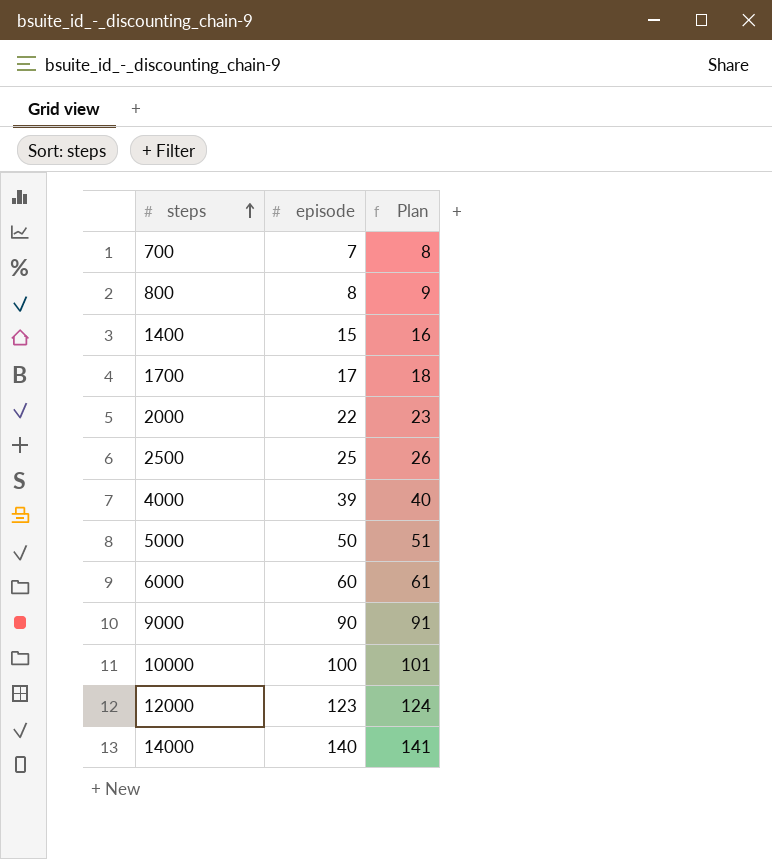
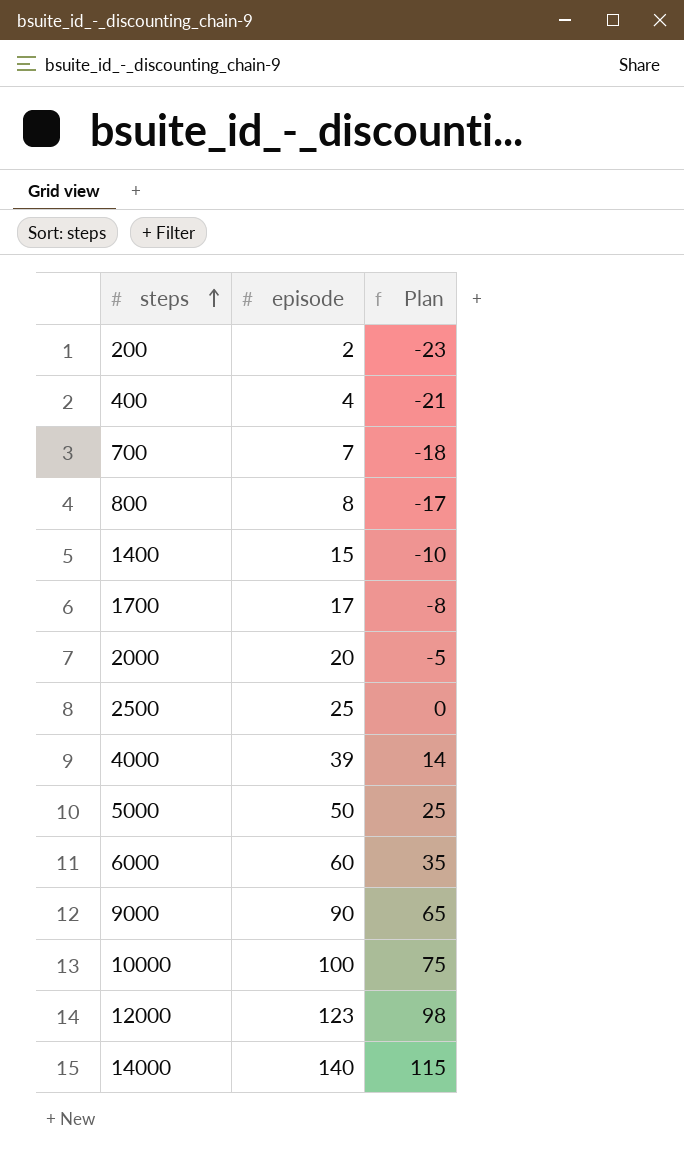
column Plan | formula: [episode] + 1 -> [episode] - 25
row 200: none -> 2 | -23
row 400: none -> 4 | -21
2000 | episode: 22 -> 20

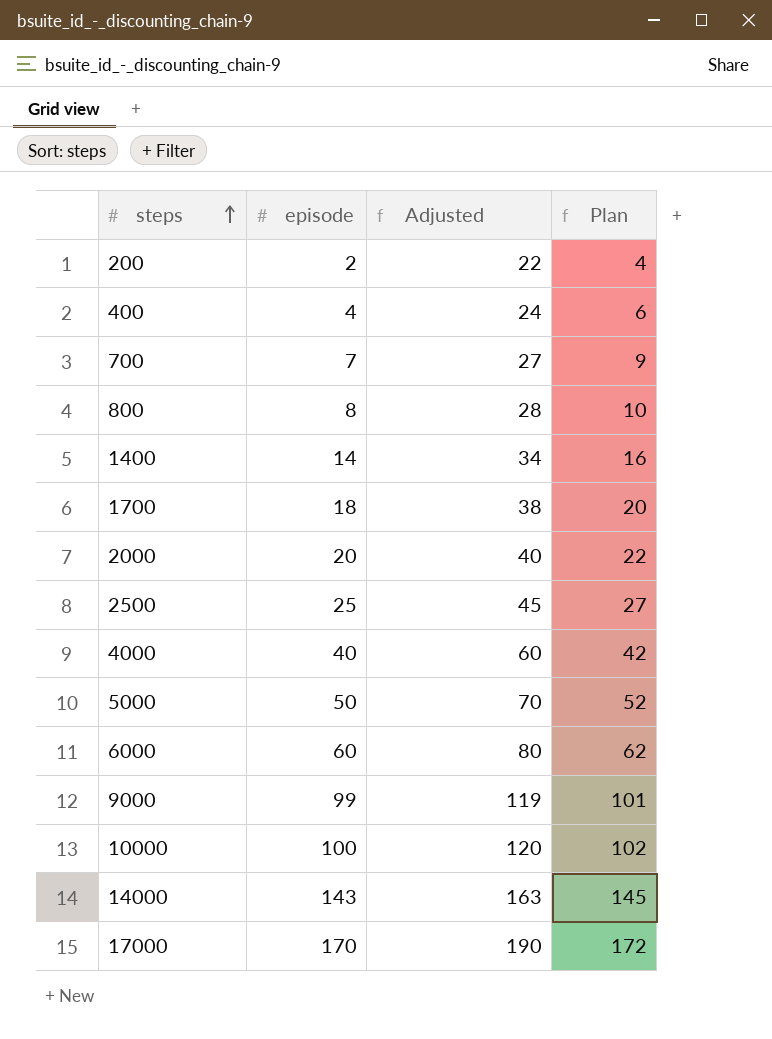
column Adjusted | formula: none -> [episode] + 20
column Plan | formula: [episode] - 25 -> [episode] + 2
row 12000: 123 | 98 -> none
1400 | episode: 15 -> 14
1700 | episode: 17 -> 18
4000 | episode: 39 -> 40
9000 | episode: 90 -> 99
14000 | episode: 140 -> 143
row 17000: none -> 170 | 190 | 172

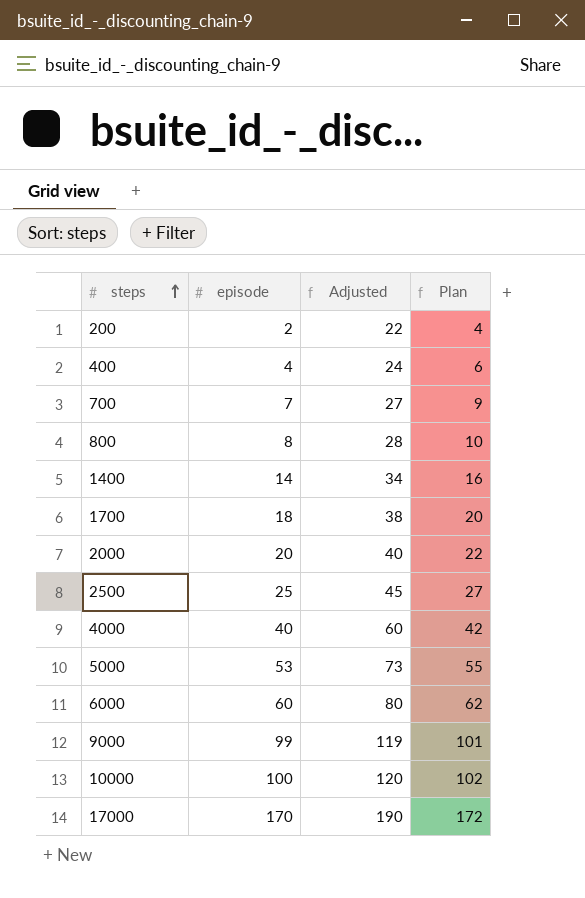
row 14000: 143 | 163 | 145 -> none
5000 | episode: 50 -> 53
5000 | Adjusted: 70 -> 73
5000 | Plan: 52 -> 55

